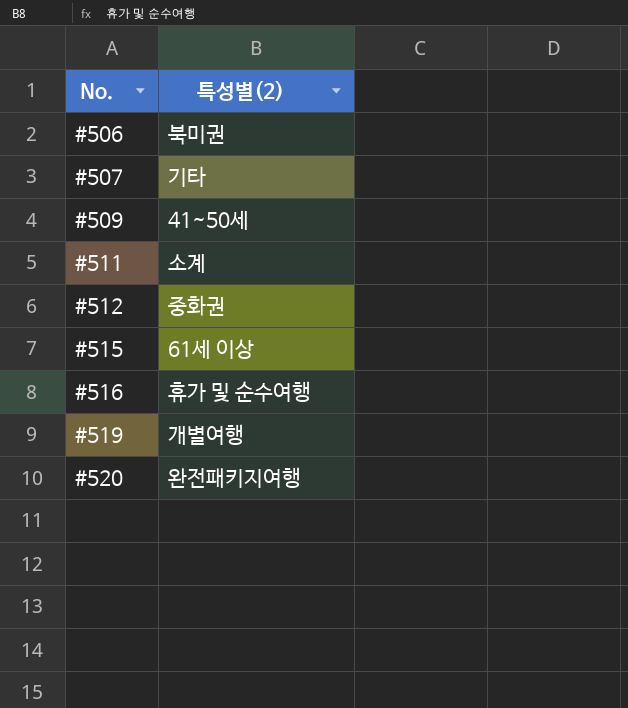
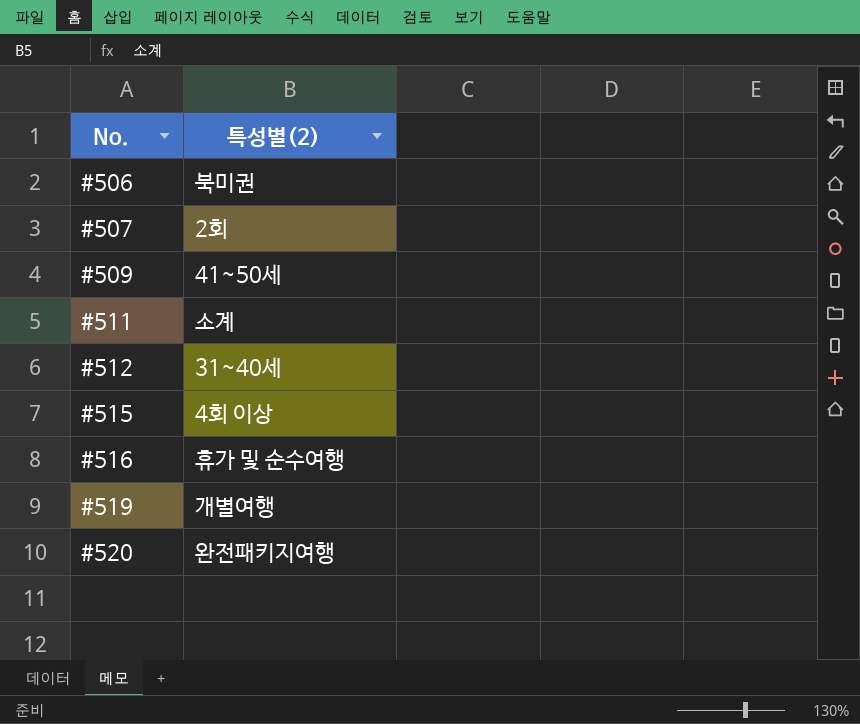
#507 | 특성별(2): 기타 -> 2회
#512 | 특성별(2): 중화권 -> 31~40세
#515 | 특성별(2): 61세 이상 -> 4회 이상

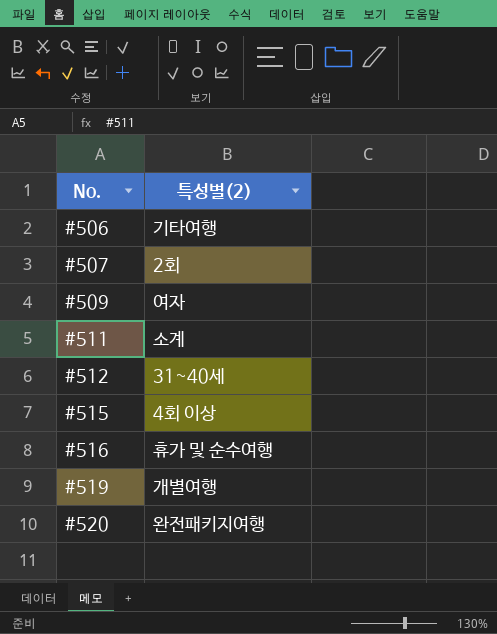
#506 | 특성별(2): 북미권 -> 기타여행
#509 | 특성별(2): 41~50세 -> 여자

